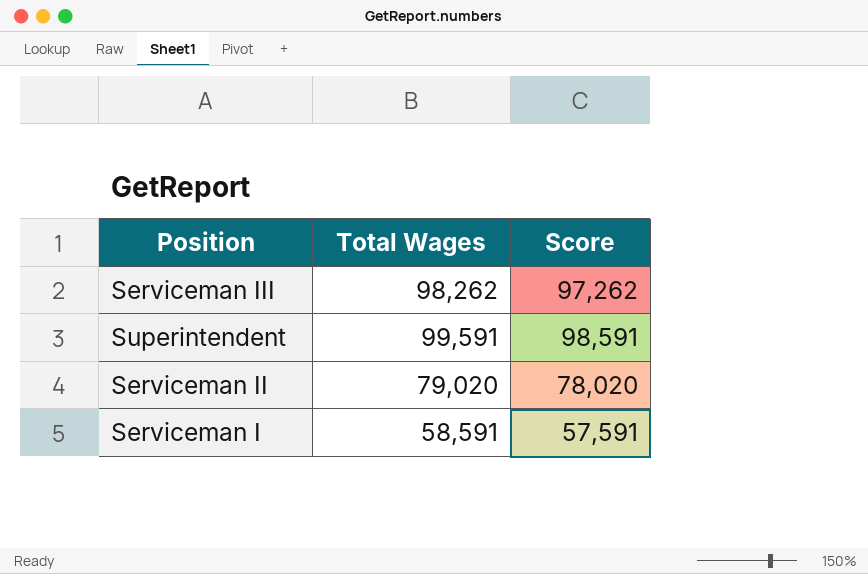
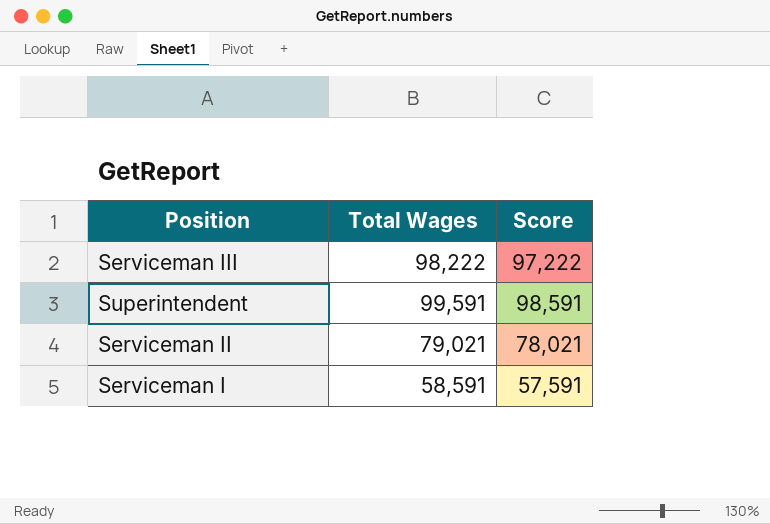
Serviceman III | Total Wages: 98,262 -> 98,222
Serviceman III | Score: 97,262 -> 97,222
Serviceman II | Total Wages: 79,020 -> 79,021
Serviceman II | Score: 78,020 -> 78,021

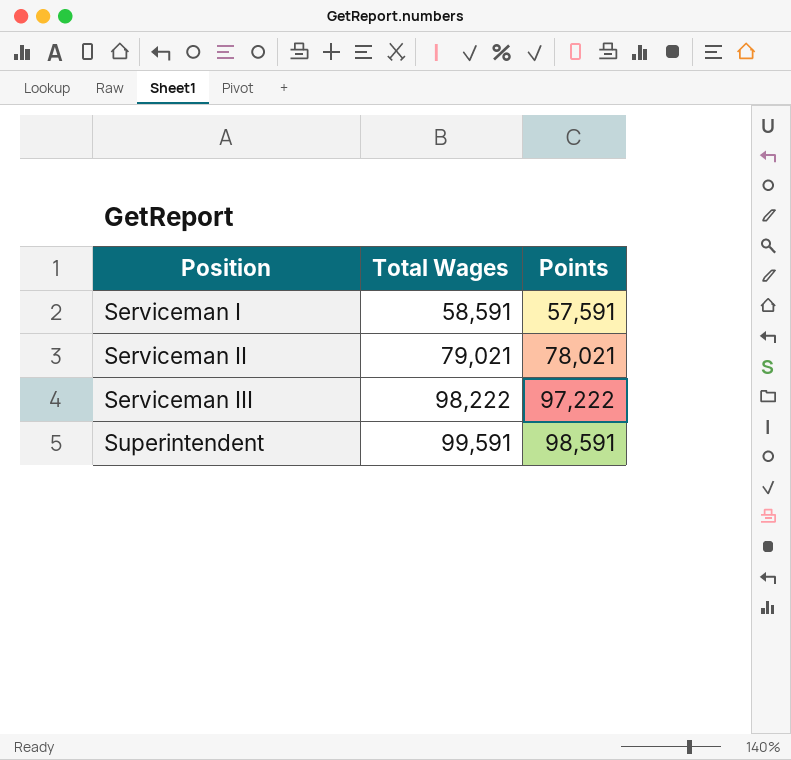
row order: none -> Position ascending
column name: Score -> Points

